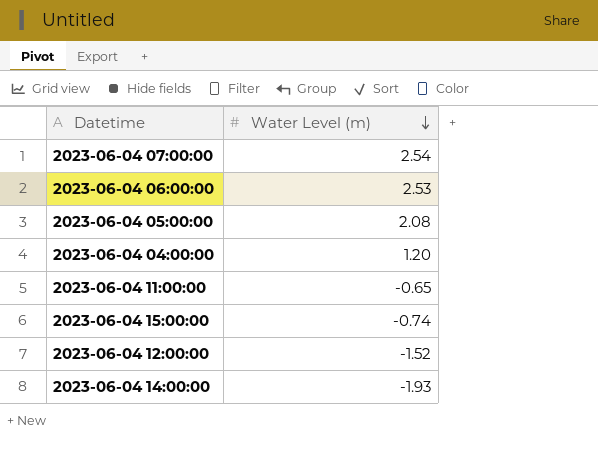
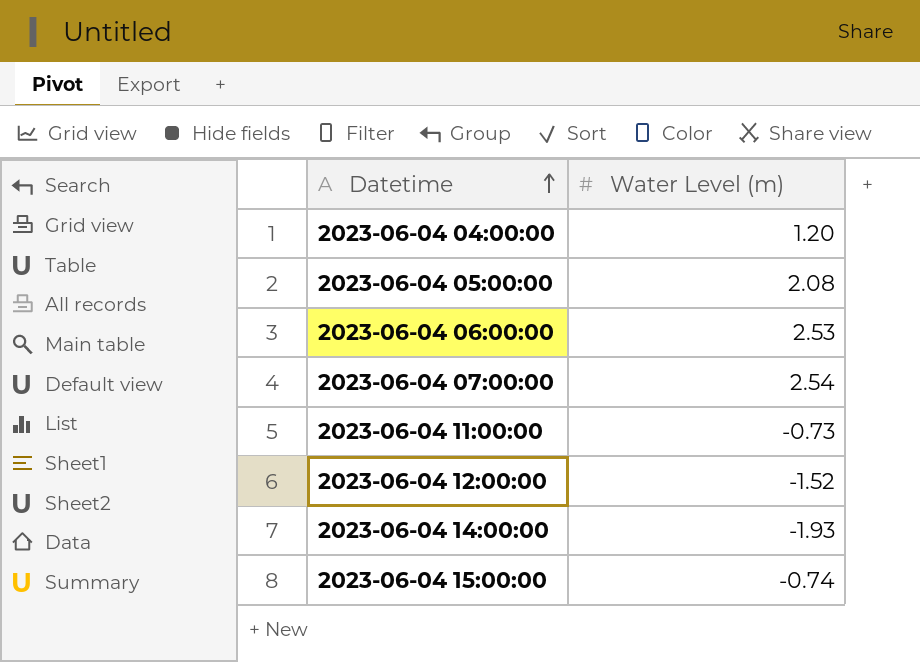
row order: Water Level (m) descending -> Datetime ascending
2023-06-04 11:00:00 | Water Level (m): -0.65 -> -0.73

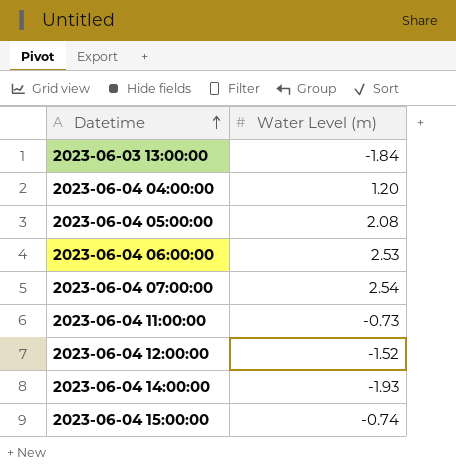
row 2023-06-03 13:00:00: none -> -1.84

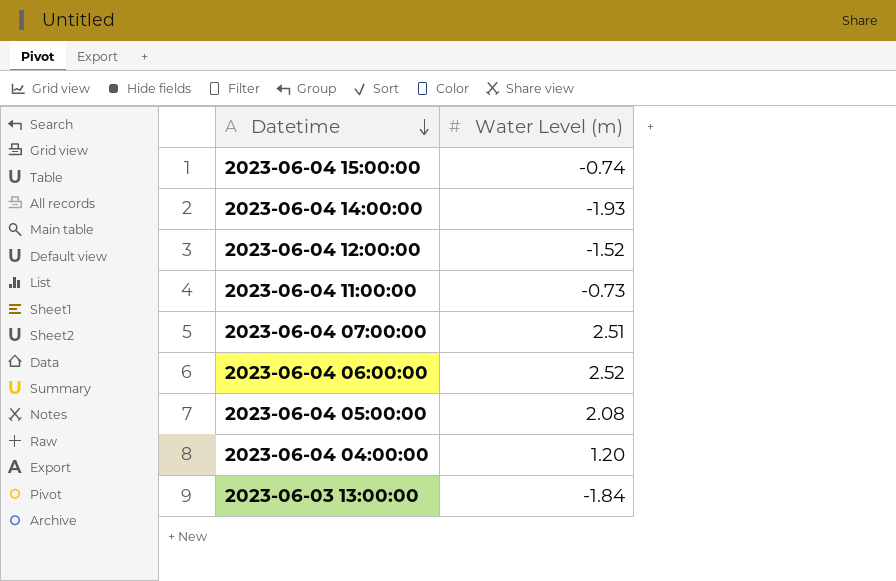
row order: Datetime ascending -> Datetime descending
2023-06-04 07:00:00 | Water Level (m): 2.54 -> 2.51
2023-06-04 06:00:00 | Water Level (m): 2.53 -> 2.52

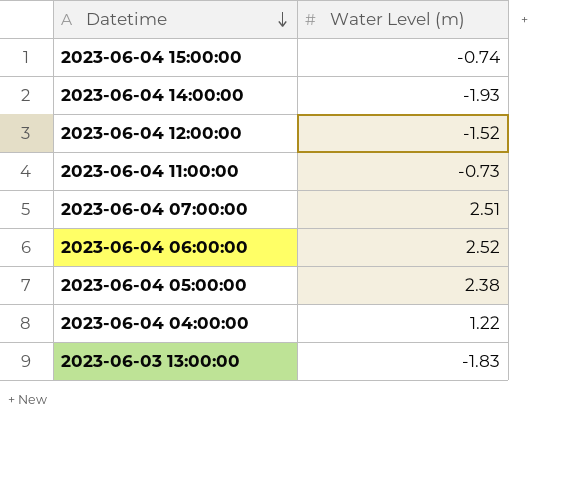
2023-06-04 05:00:00 | Water Level (m): 2.08 -> 2.38
2023-06-04 04:00:00 | Water Level (m): 1.20 -> 1.22
2023-06-03 13:00:00 | Water Level (m): -1.84 -> -1.83

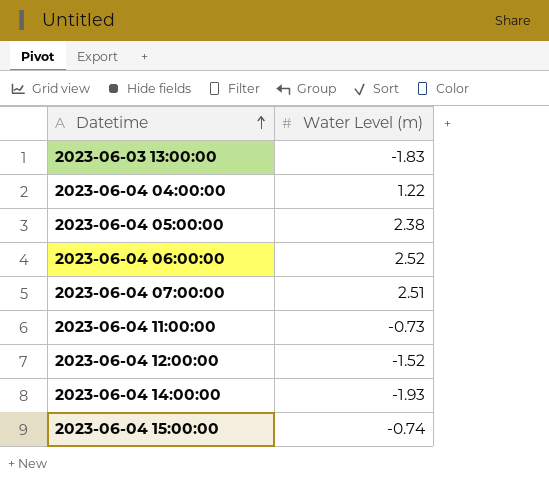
row order: Datetime descending -> Datetime ascending

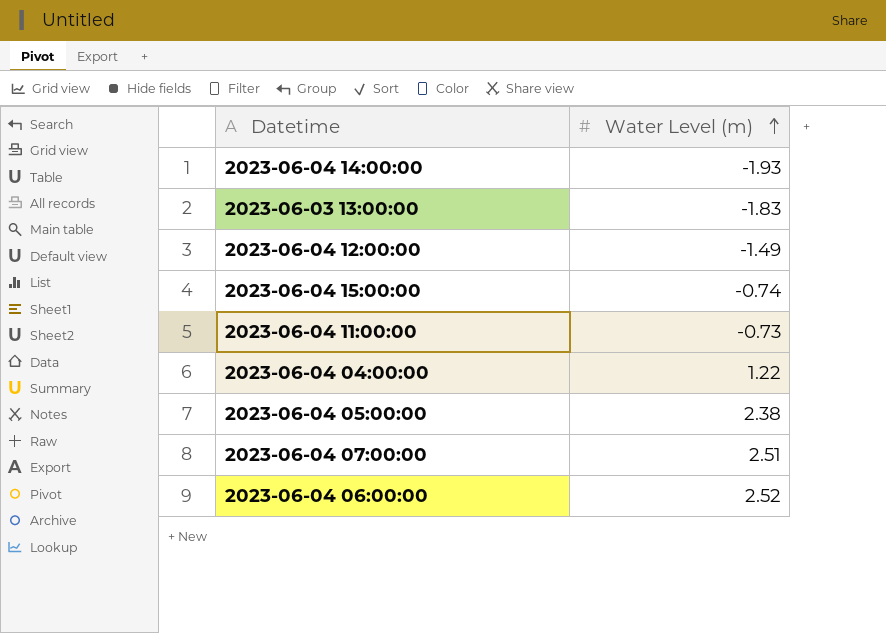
row order: Datetime ascending -> Water Level (m) ascending
2023-06-04 12:00:00 | Water Level (m): -1.52 -> -1.49

